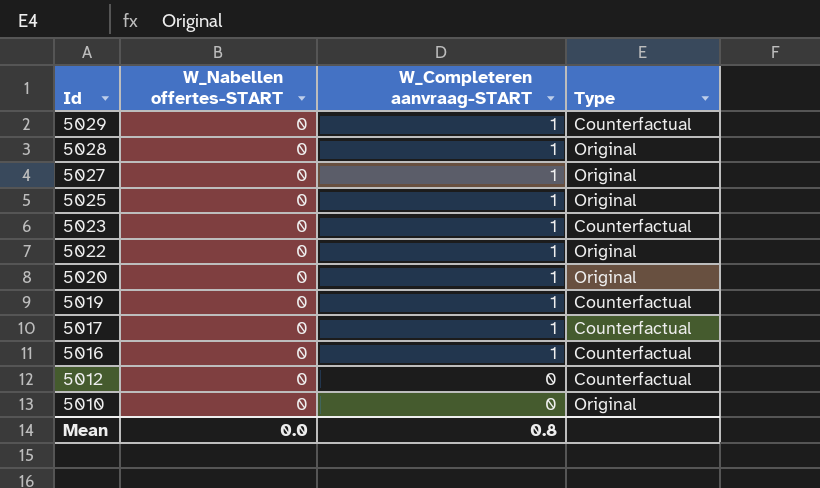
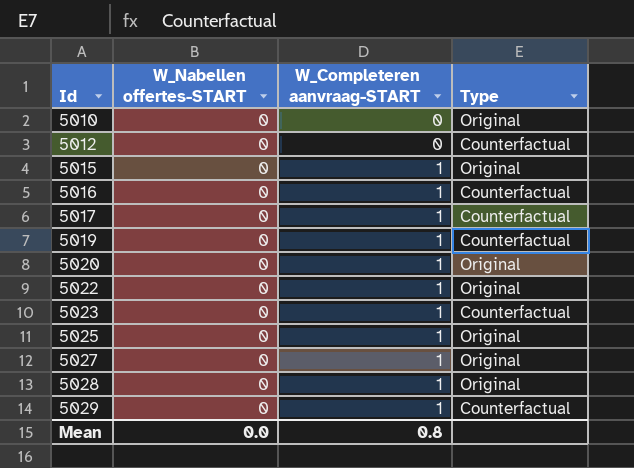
row order: Id descending -> Id ascending
row 5015: none -> 0 | 1 | Original

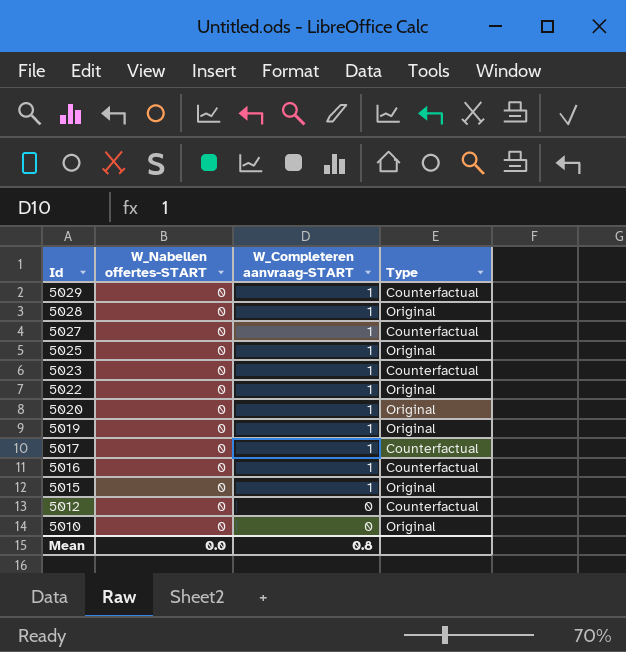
row order: Id ascending -> Id descending
5027 | Type: Original -> Counterfactual
5019 | Type: Counterfactual -> Original

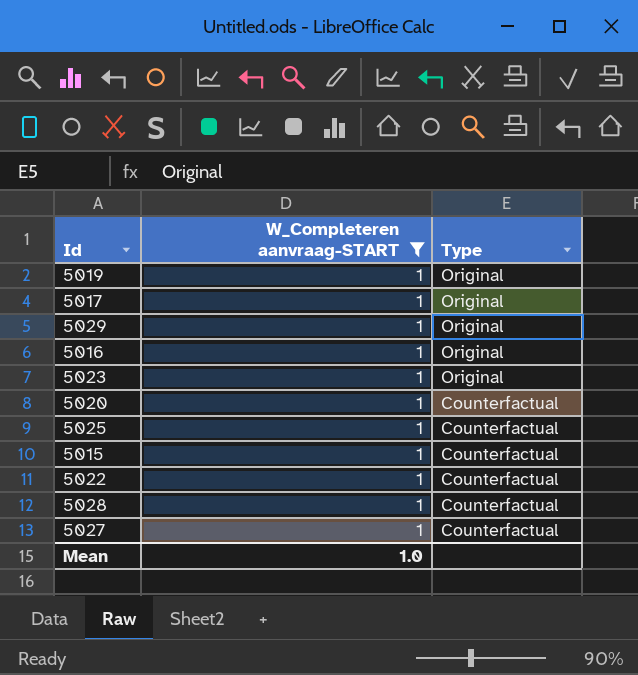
filter: none -> W_Completeren aanvraag-START = 1
row order: Id descending -> Type descending
column W_Nabellen offertes-START | position: 2 -> none
5017 | Type: Counterfactual -> Original
5029 | Type: Counterfactual -> Original
5016 | Type: Counterfactual -> Original
5023 | Type: Counterfactual -> Original
5020 | Type: Original -> Counterfactual
5025 | Type: Original -> Counterfactual
5015 | Type: Original -> Counterfactual
5022 | Type: Original -> Counterfactual
5028 | Type: Original -> Counterfactual
Mean | W_Completeren aanvraag-START: 0.8 -> 1.0

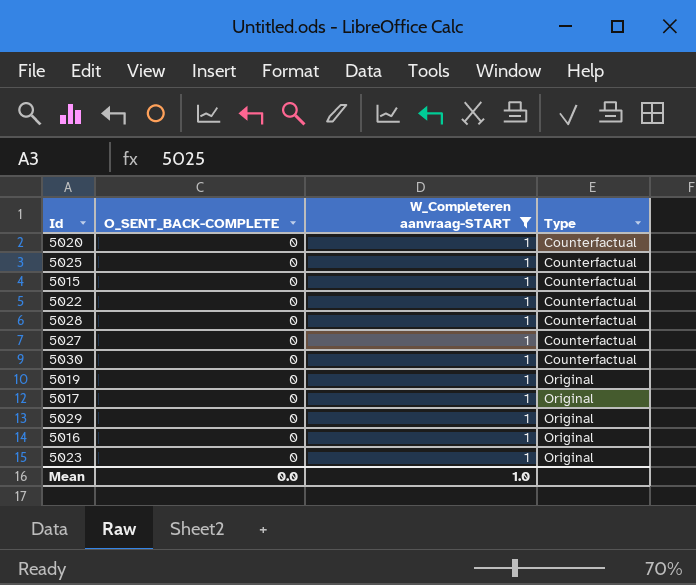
row order: Type descending -> Type ascending
column O_SENT_BACK-COMPLETE | position: none -> 2
row 5030: none -> 0 | 1 | Counterfactual

